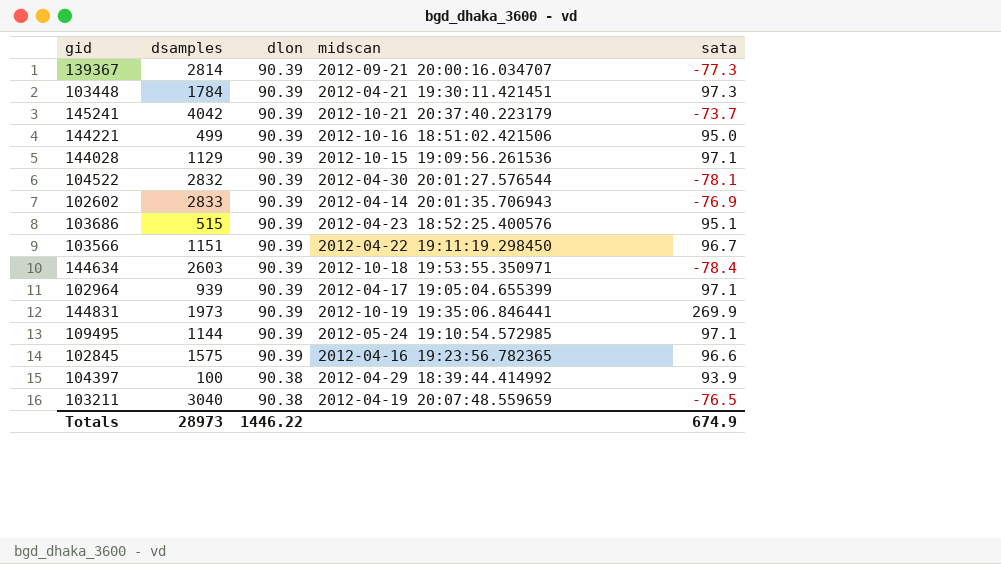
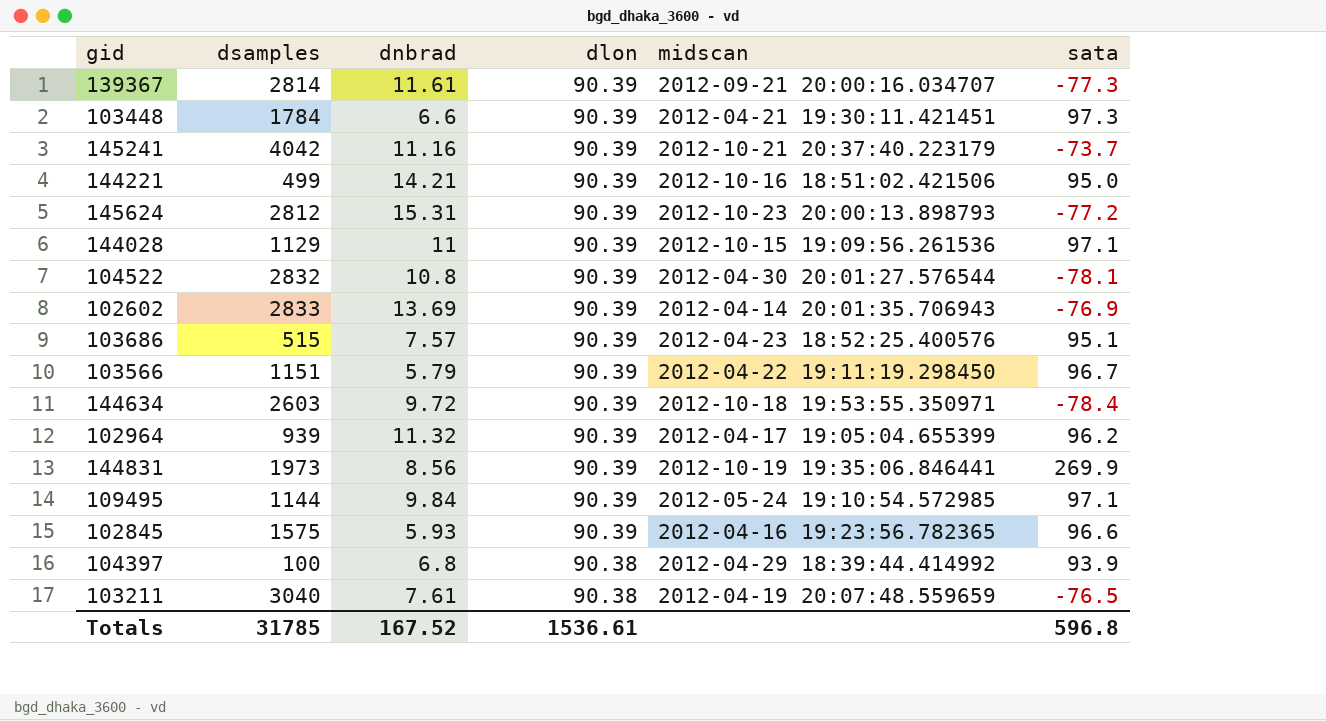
column dnbrad | position: none -> 3
row 145624: none -> 2812 | 15.31 | 90.39 | 2012-10-23 20:00:13.898793 | -77.2
102964 | sata: 97.1 -> 96.2
Totals | dsamples: 28973 -> 31785
Totals | dlon: 1446.22 -> 1536.61
Totals | sata: 674.9 -> 596.8

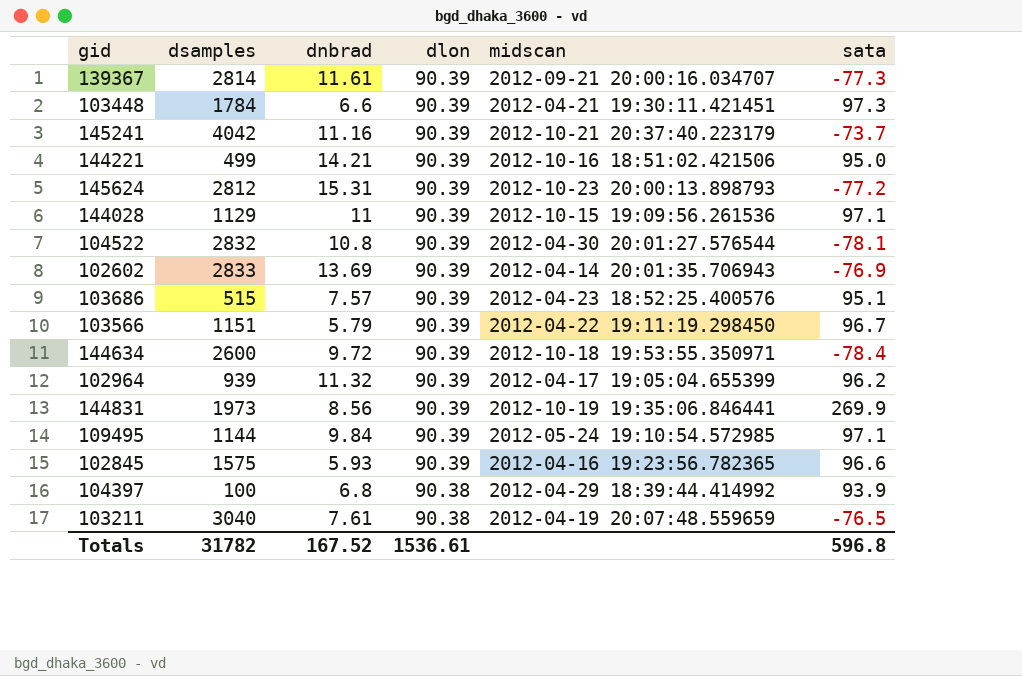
144634 | dsamples: 2603 -> 2600
Totals | dsamples: 31785 -> 31782

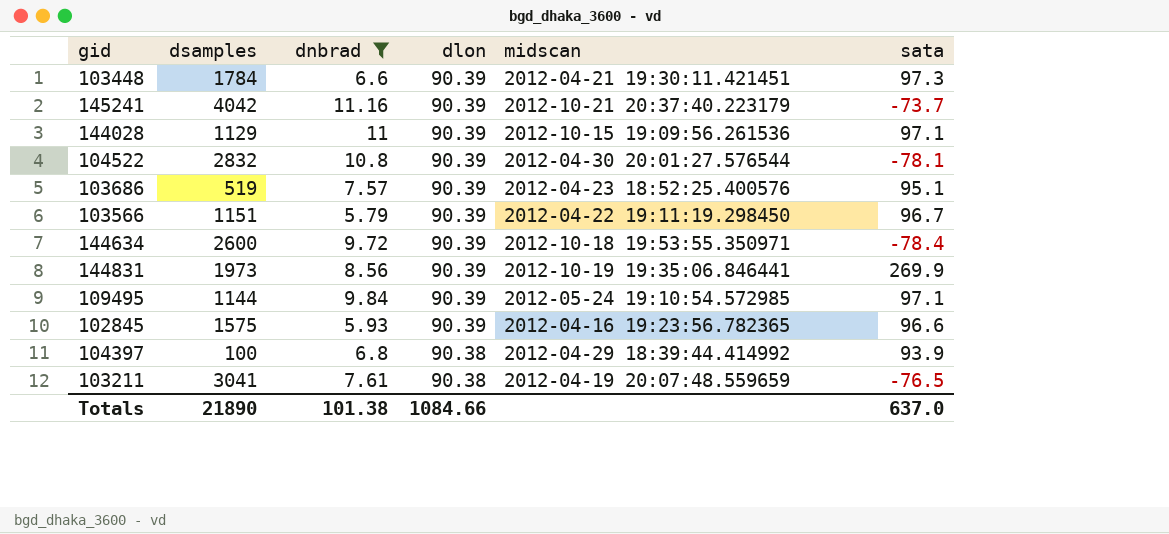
filter: none -> dnbrad <= 11.16
103686 | dsamples: 515 -> 519
103211 | dsamples: 3040 -> 3041
Totals | dsamples: 31782 -> 21890
Totals | dnbrad: 167.52 -> 101.38
Totals | dlon: 1536.61 -> 1084.66
Totals | sata: 596.8 -> 637.0

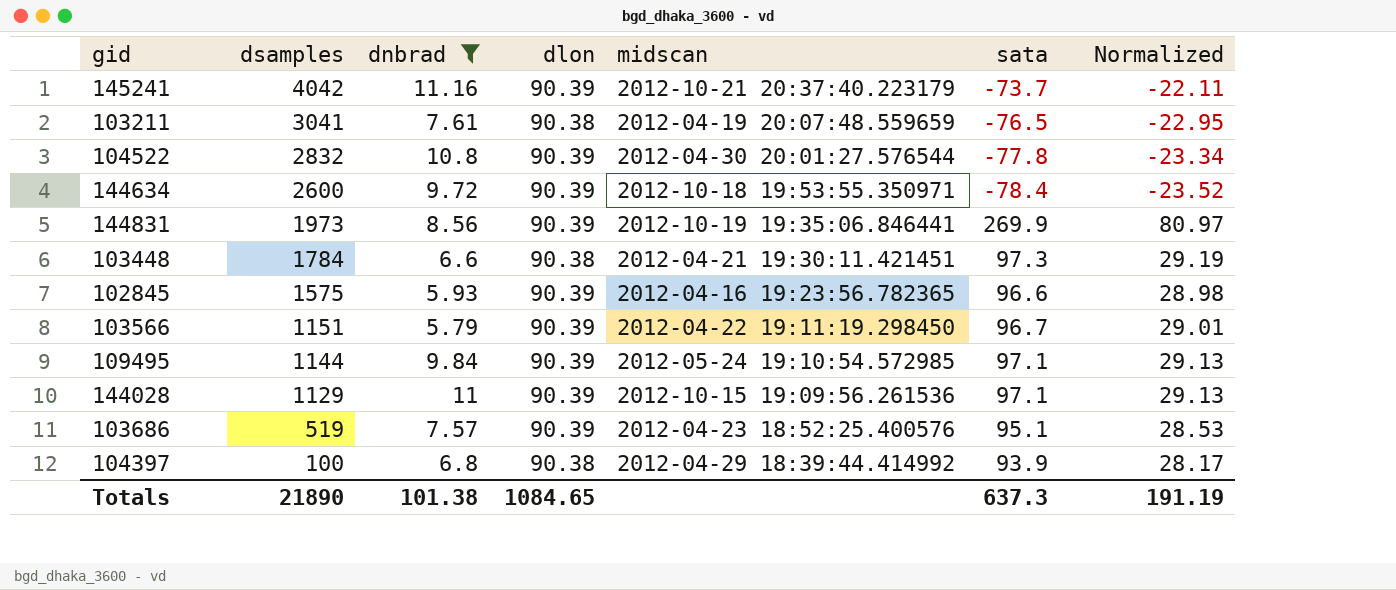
row order: dlon descending -> dsamples descending
column Normalized | formula: none -> [sata] * 0.3
104522 | sata: -78.1 -> -77.8
103448 | dlon: 90.39 -> 90.38
Totals | dlon: 1084.66 -> 1084.65
Totals | sata: 637.0 -> 637.3

